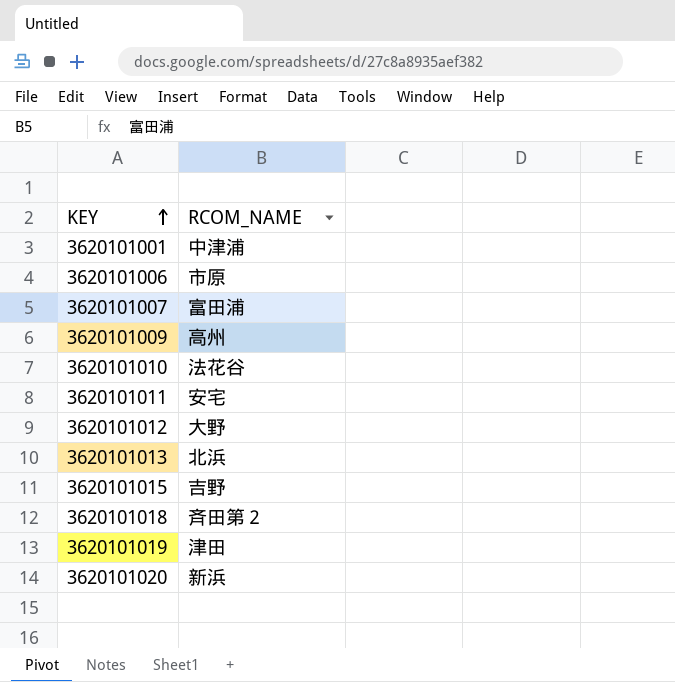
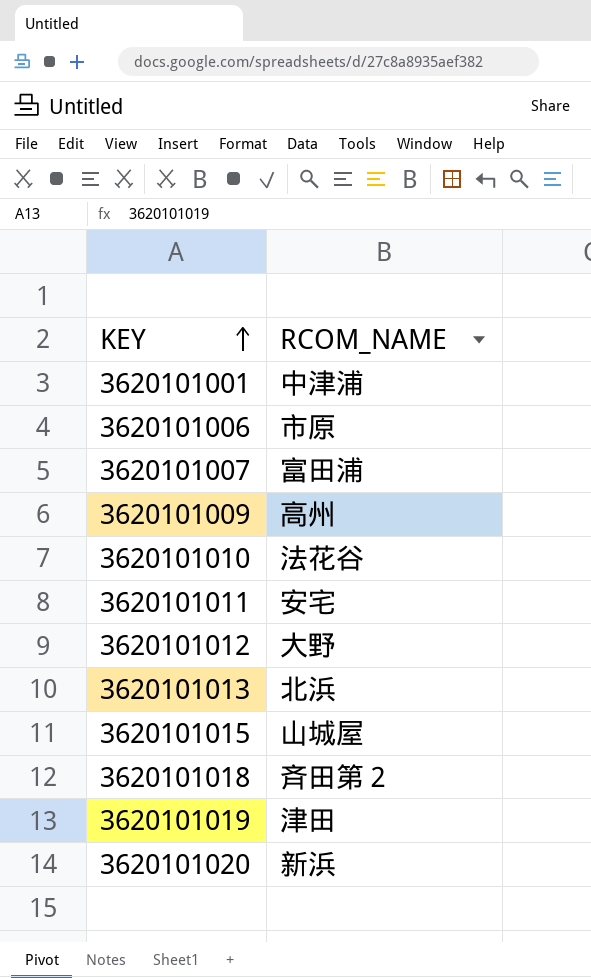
3620101015 | RCOM_NAME: 吉野 -> 山城屋

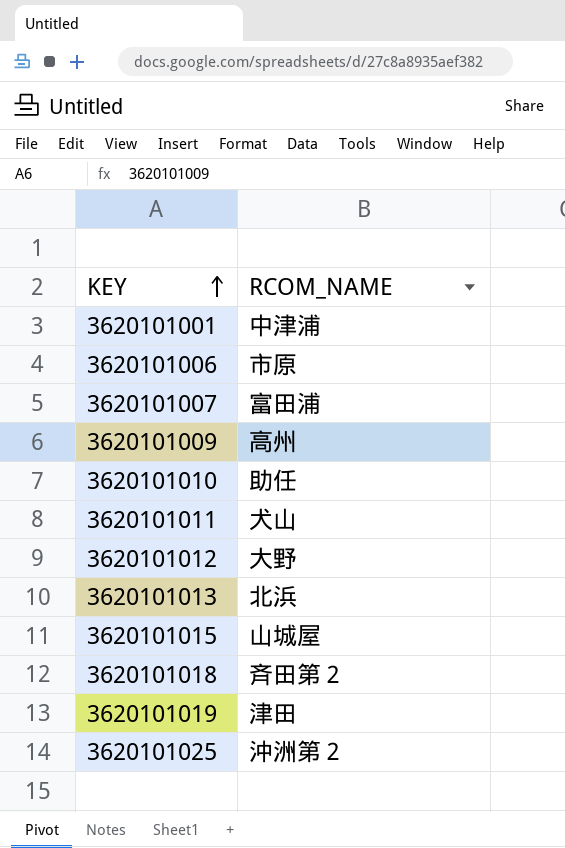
row 3620101020: 新浜 -> none
3620101010 | RCOM_NAME: 法花谷 -> 助任
3620101011 | RCOM_NAME: 安宅 -> 犬山
row 3620101025: none -> 沖洲第２

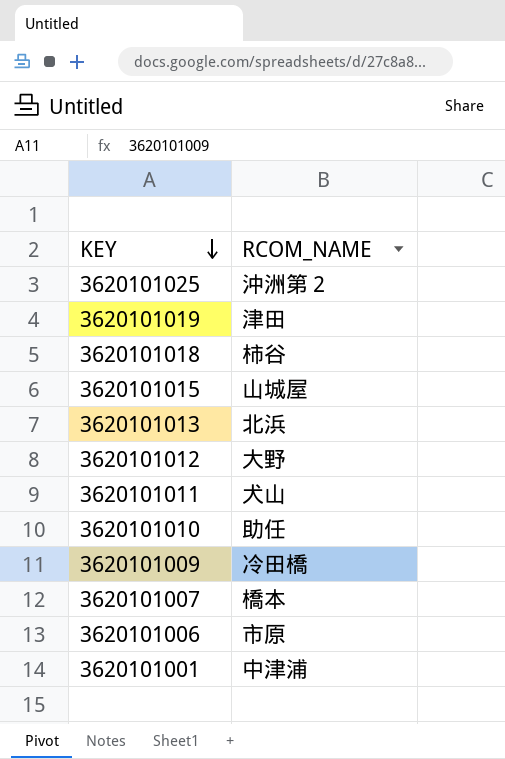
row order: KEY ascending -> KEY descending
3620101018 | RCOM_NAME: 斉田第２ -> 柿谷
3620101009 | RCOM_NAME: 高州 -> 冷田橋
3620101007 | RCOM_NAME: 富田浦 -> 橋本

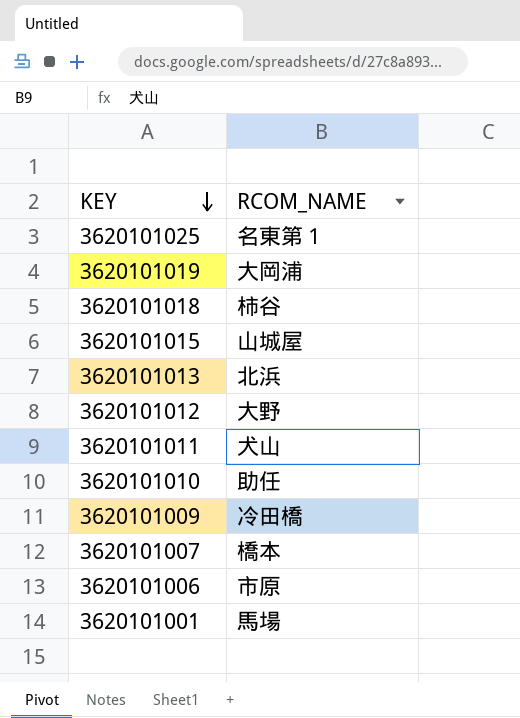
3620101025 | RCOM_NAME: 沖洲第２ -> 名東第１
3620101019 | RCOM_NAME: 津田 -> 大岡浦
3620101001 | RCOM_NAME: 中津浦 -> 馬場

